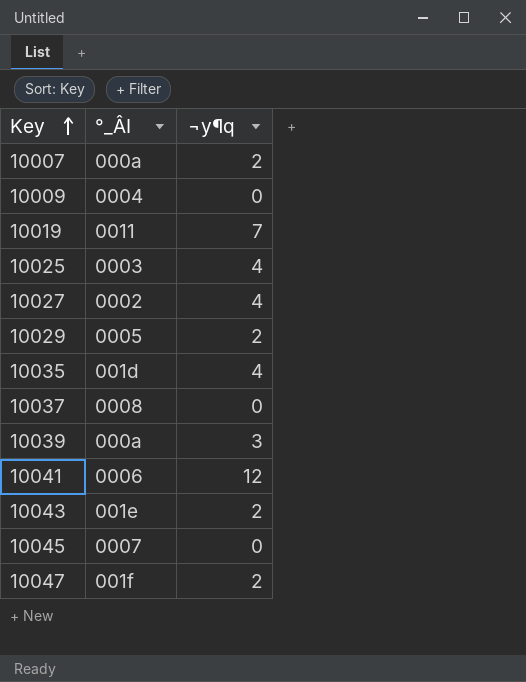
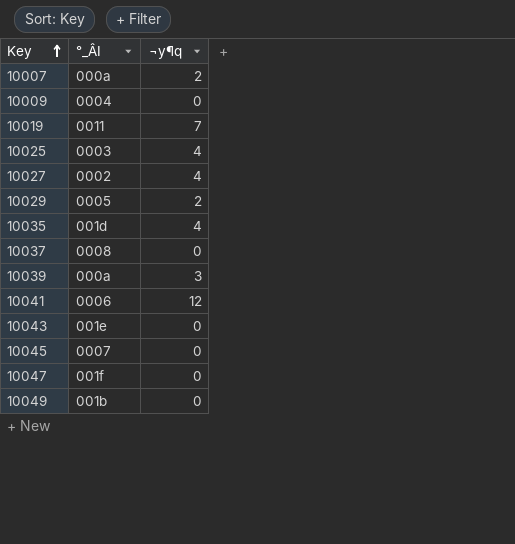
10043 | ¬y¶q: 2 -> 0
10047 | ¬y¶q: 2 -> 0
row 10049: none -> 001b | 0

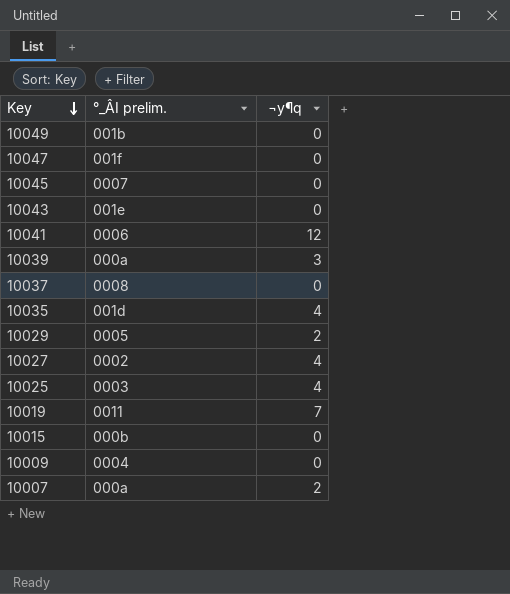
row order: Key ascending -> Key descending
column name: °_ÂI -> °_ÂI prelim.
row 10015: none -> 000b | 0

